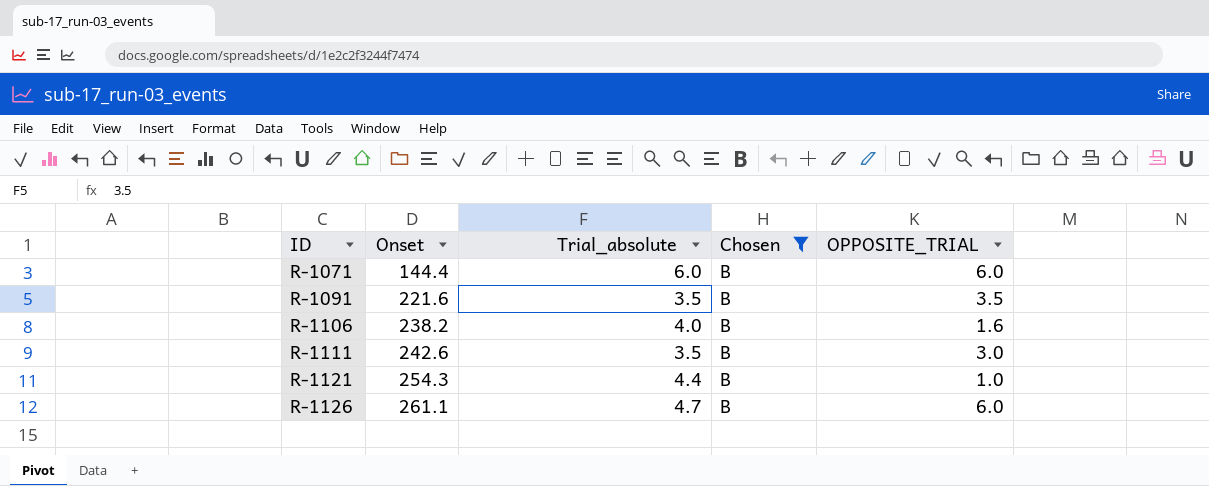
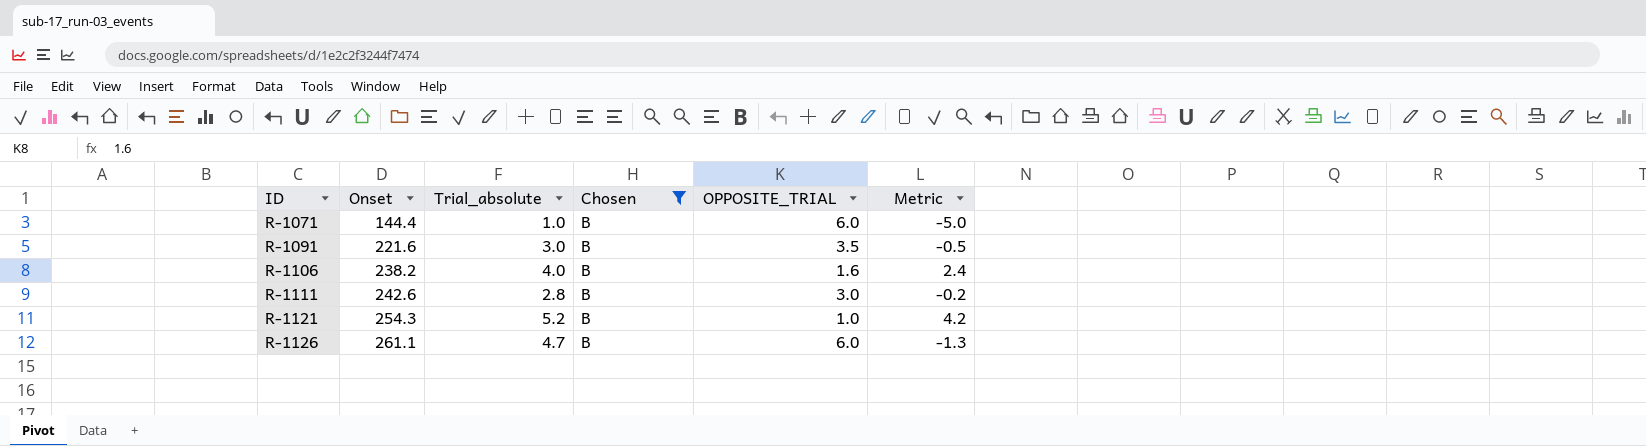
column Metric | formula: none -> [Trial_absolute] - [OPPOSITE_TRIAL]
R-1071 | Trial_absolute: 6.0 -> 1.0
R-1091 | Trial_absolute: 3.5 -> 3.0
R-1111 | Trial_absolute: 3.5 -> 2.8
R-1121 | Trial_absolute: 4.4 -> 5.2

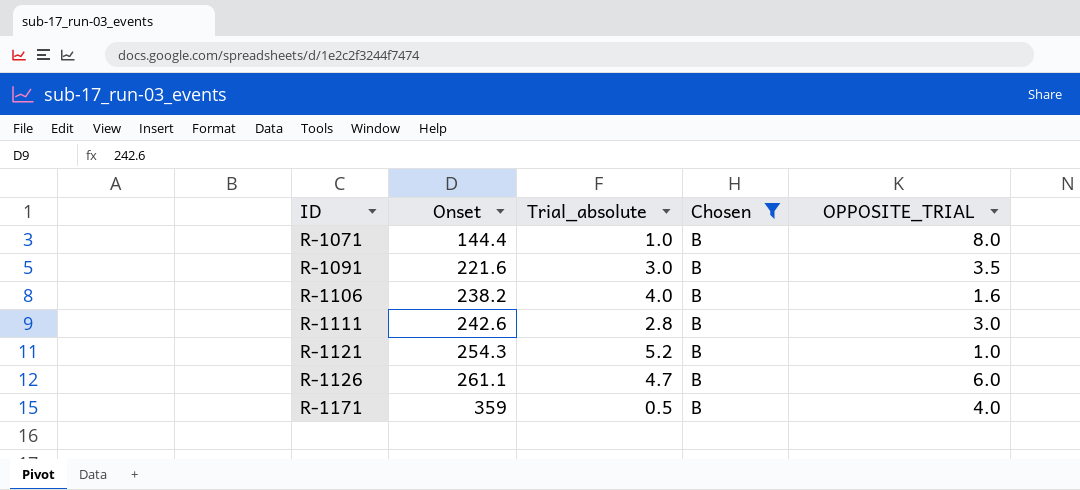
column Metric | formula: [Trial_absolute] - [OPPOSITE_TRIAL] -> none
R-1071 | OPPOSITE_TRIAL: 6.0 -> 8.0
row R-1171: none -> 359 | 0.5 | B | 4.0

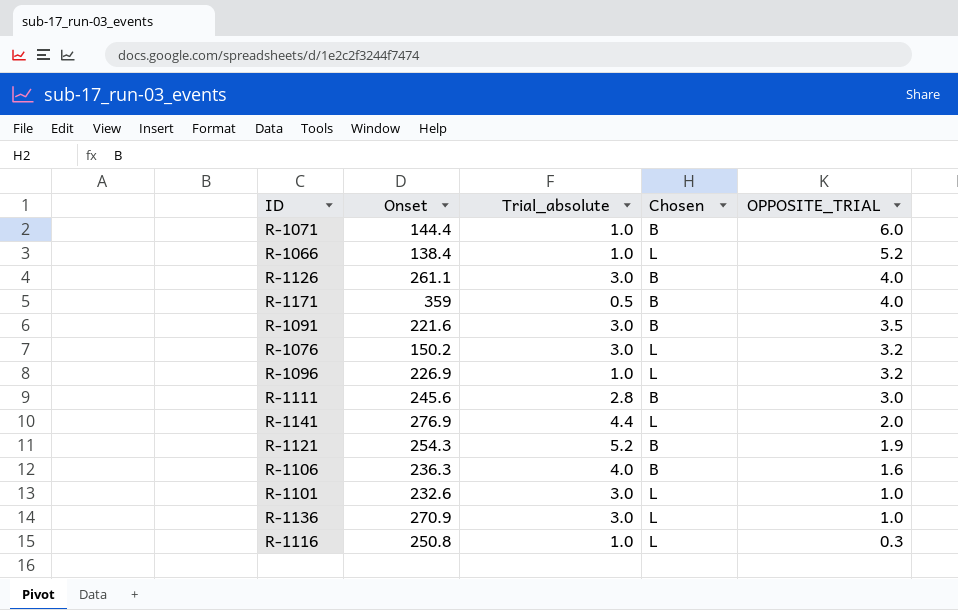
filter: Chosen = B -> none
row order: ID ascending -> OPPOSITE_TRIAL descending
R-1071 | OPPOSITE_TRIAL: 8.0 -> 6.0
R-1126 | Trial_absolute: 4.7 -> 3.0
R-1126 | OPPOSITE_TRIAL: 6.0 -> 4.0
R-1111 | Onset: 242.6 -> 245.6
R-1121 | OPPOSITE_TRIAL: 1.0 -> 1.9
R-1106 | Onset: 238.2 -> 236.3

